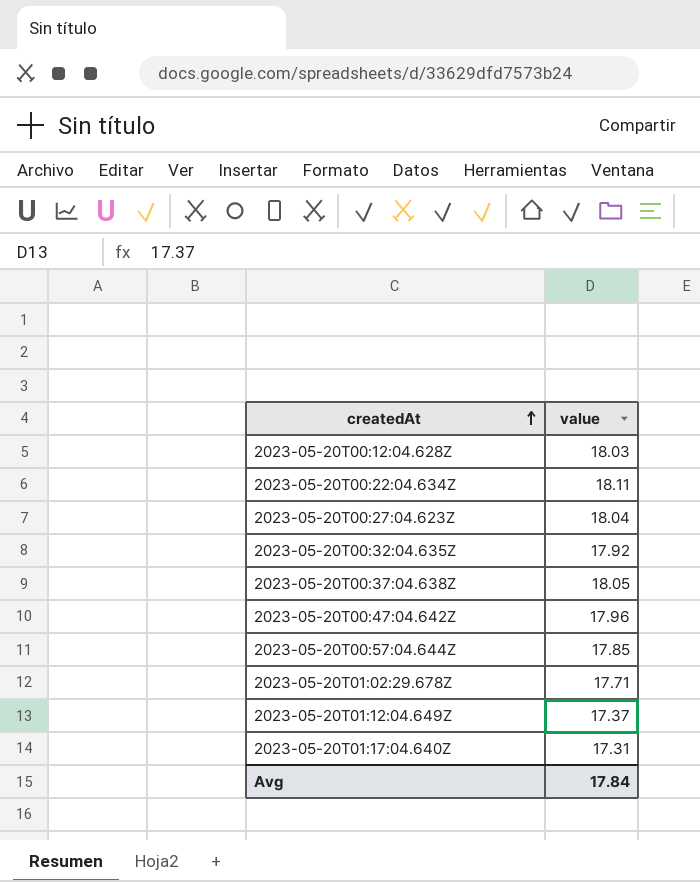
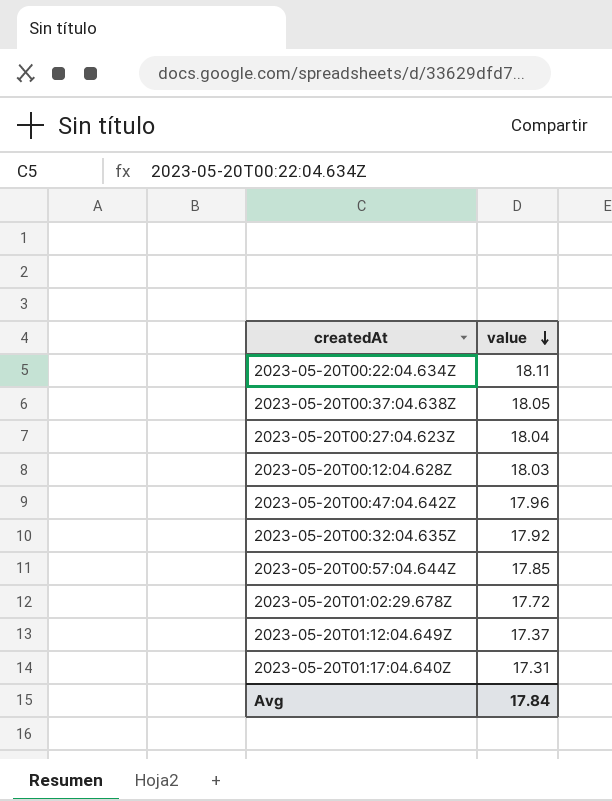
row order: createdAt ascending -> value descending
2023-05-20T01:02:29.678Z | value: 17.71 -> 17.72

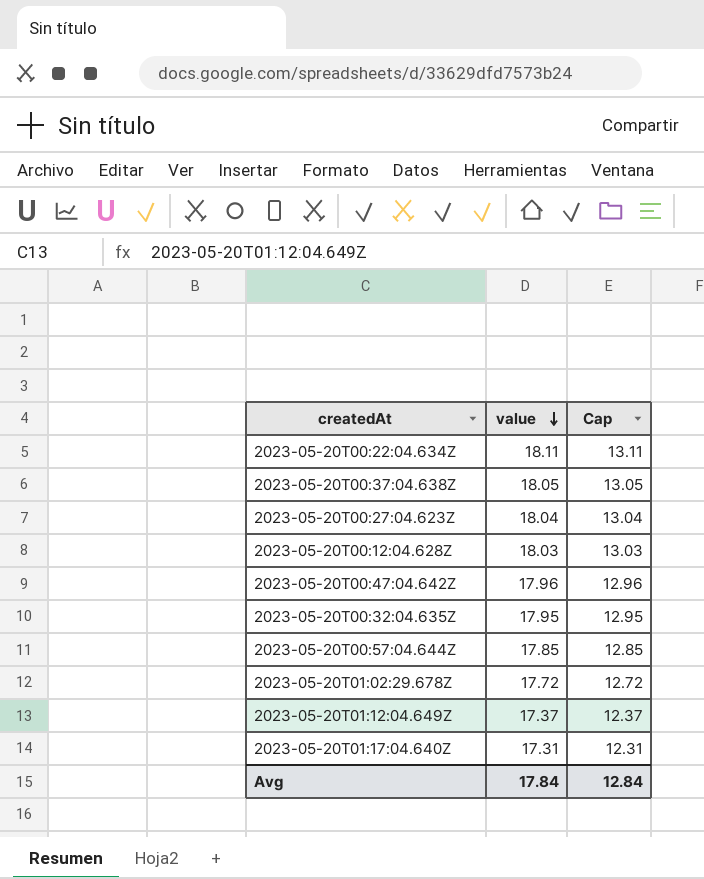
column Cap | formula: none -> [value] - 5
2023-05-20T00:32:04.635Z | value: 17.92 -> 17.95

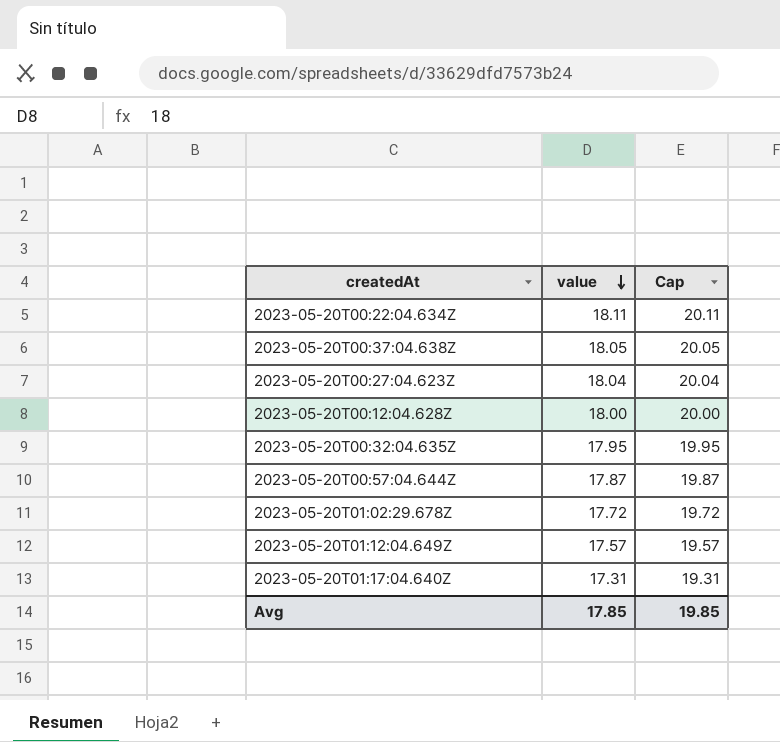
column Cap | formula: [value] - 5 -> [value] + 2
row 2023-05-20T00:47:04.642Z: 17.96 | 12.96 -> none
2023-05-20T00:12:04.628Z | value: 18.03 -> 18.00
2023-05-20T00:57:04.644Z | value: 17.85 -> 17.87
2023-05-20T01:12:04.649Z | value: 17.37 -> 17.57
Avg | value: 17.84 -> 17.85
Avg | Cap: 12.84 -> 19.85

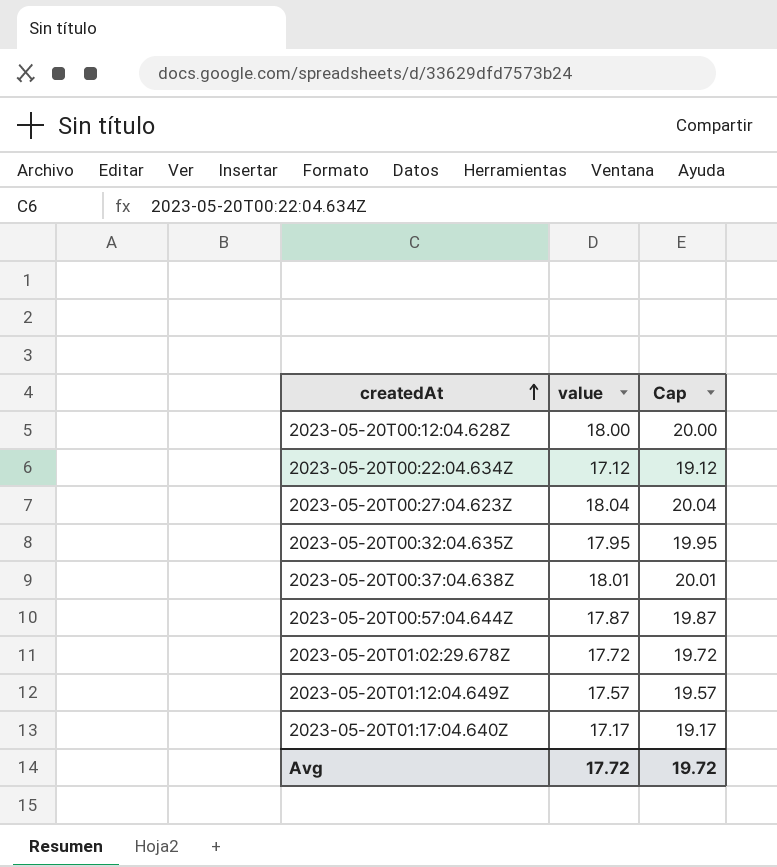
row order: value descending -> createdAt ascending
2023-05-20T00:22:04.634Z | value: 18.11 -> 17.12
2023-05-20T00:22:04.634Z | Cap: 20.11 -> 19.12
2023-05-20T00:37:04.638Z | value: 18.05 -> 18.01
2023-05-20T00:37:04.638Z | Cap: 20.05 -> 20.01
2023-05-20T01:17:04.640Z | value: 17.31 -> 17.17
2023-05-20T01:17:04.640Z | Cap: 19.31 -> 19.17
Avg | value: 17.85 -> 17.72
Avg | Cap: 19.85 -> 19.72

